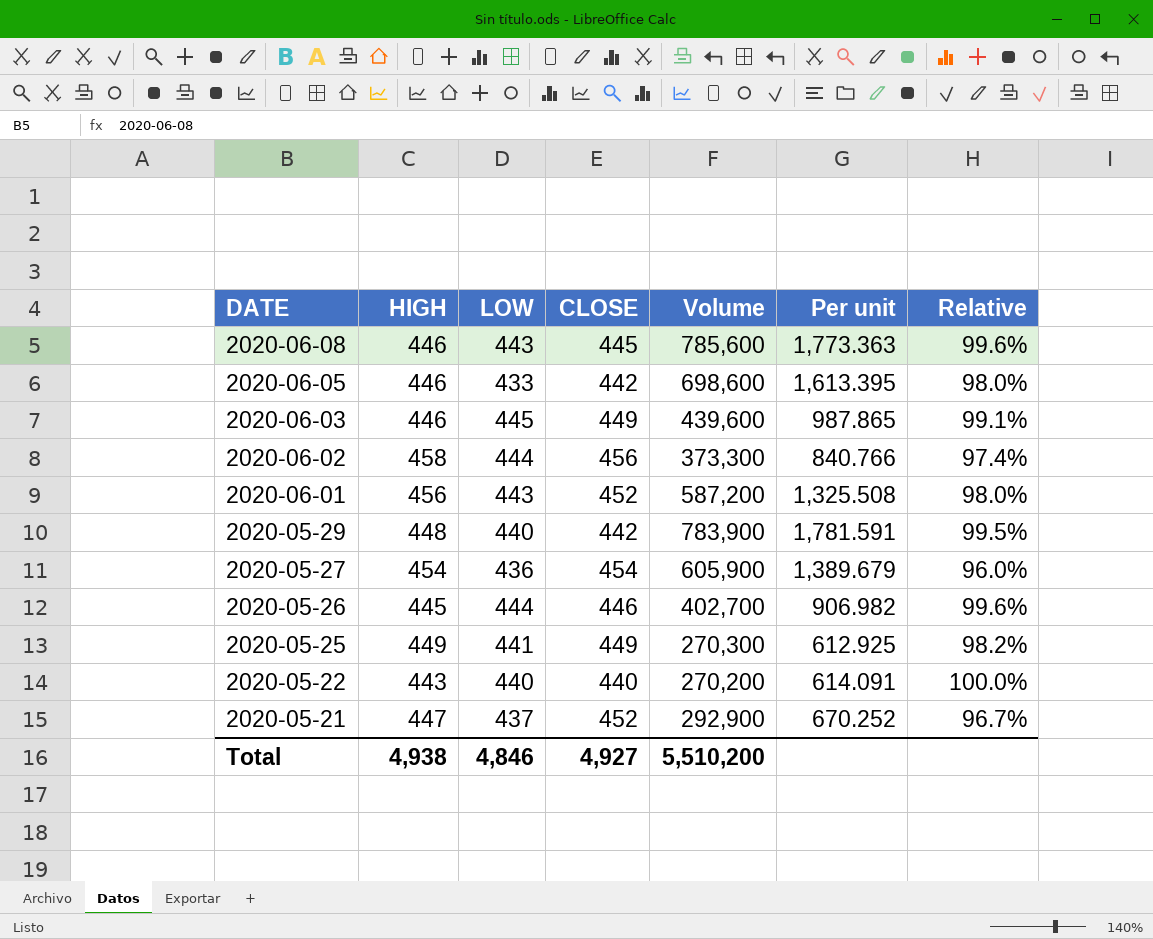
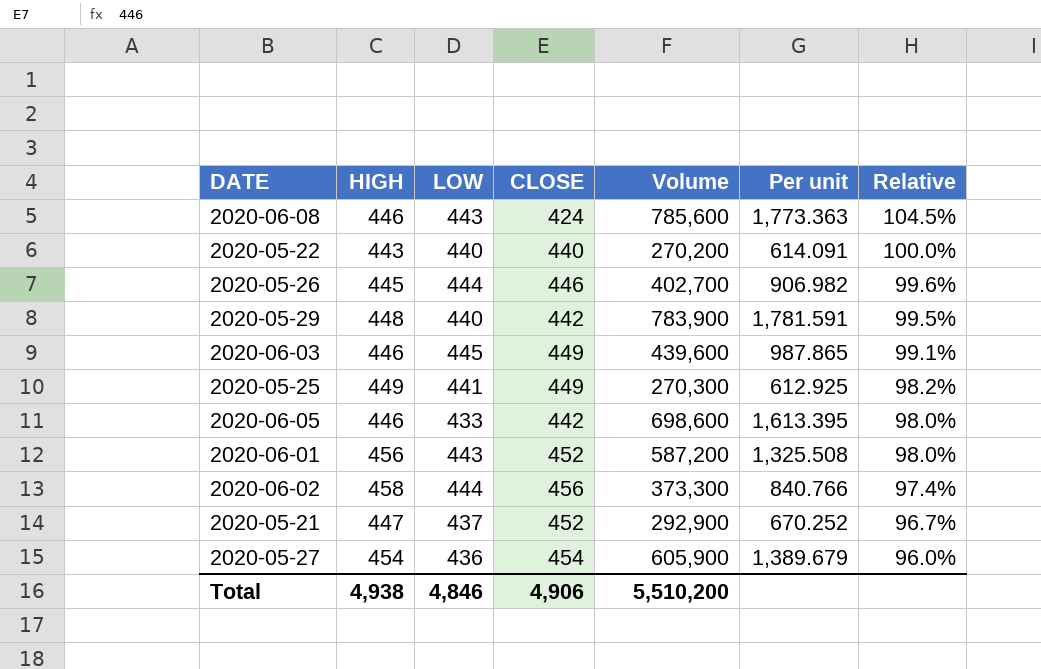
row order: DATE descending -> Relative descending
2020-06-08 | CLOSE: 445 -> 424
2020-06-08 | Relative: 99.6% -> 104.5%
Total | CLOSE: 4,927 -> 4,906

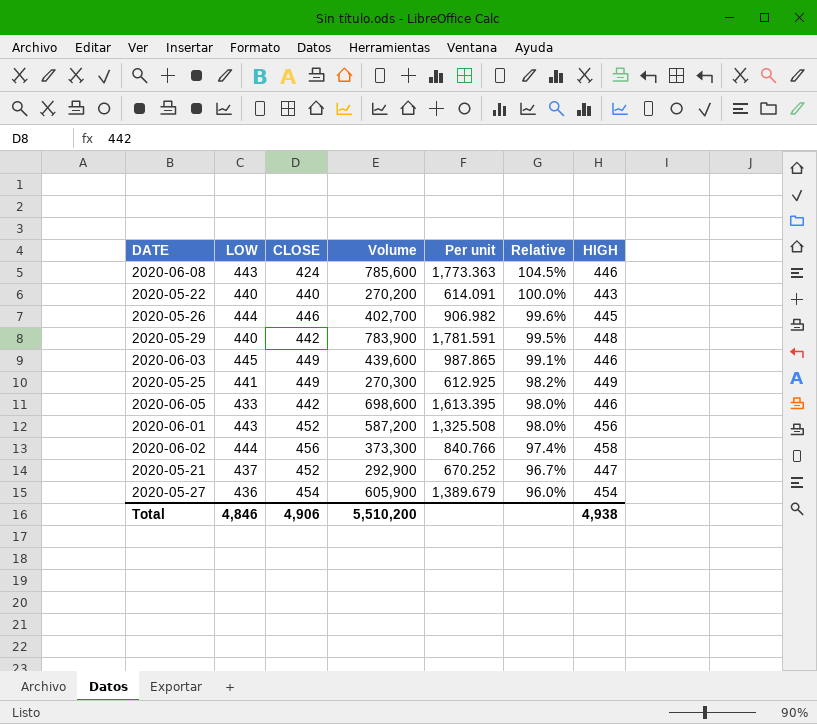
column HIGH | position: 2 -> 7

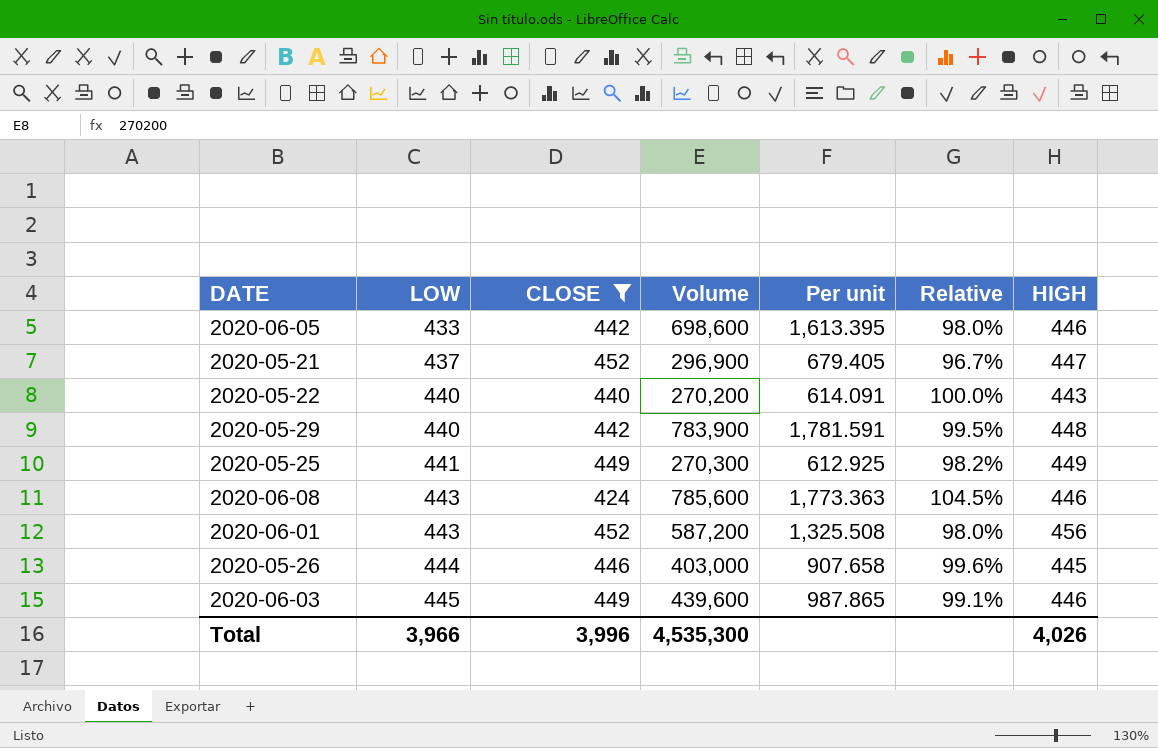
filter: none -> CLOSE <= 452
row order: Relative descending -> LOW ascending
2020-05-21 | Volume: 292,900 -> 296,900
2020-05-21 | Per unit: 670.252 -> 679.405
2020-05-26 | Volume: 402,700 -> 403,000
2020-05-26 | Per unit: 906.982 -> 907.658
Total | LOW: 4,846 -> 3,966
Total | CLOSE: 4,906 -> 3,996
Total | Volume: 5,510,200 -> 4,535,300
Total | HIGH: 4,938 -> 4,026

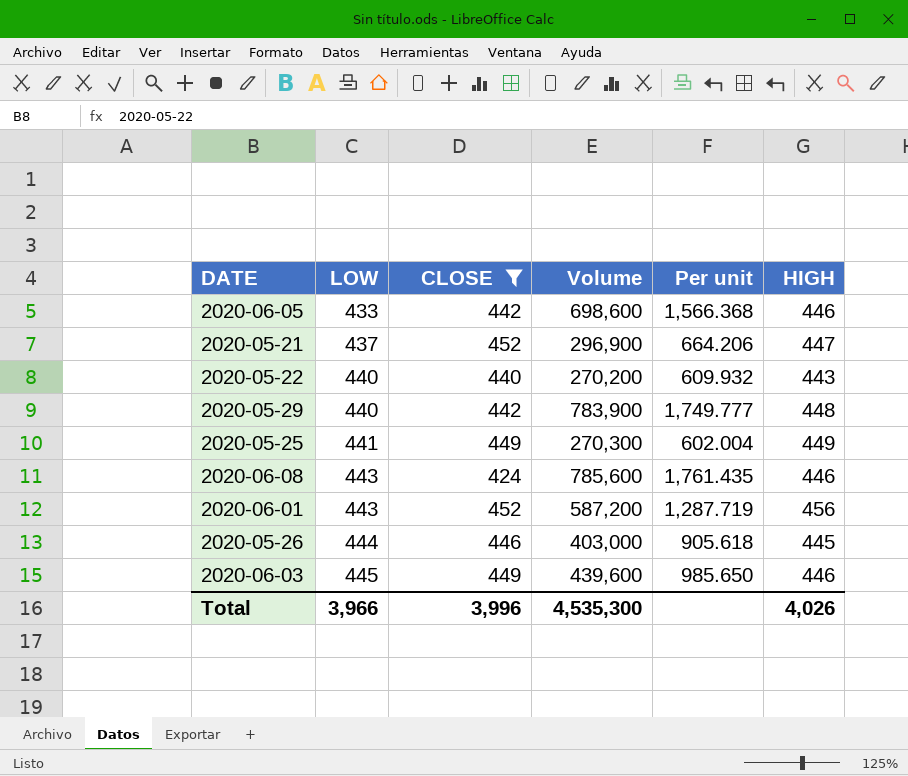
column Relative | formula: [LOW] / [CLOSE] -> none
column Per unit | formula: [Volume] / [LOW] -> [Volume] / [HIGH]

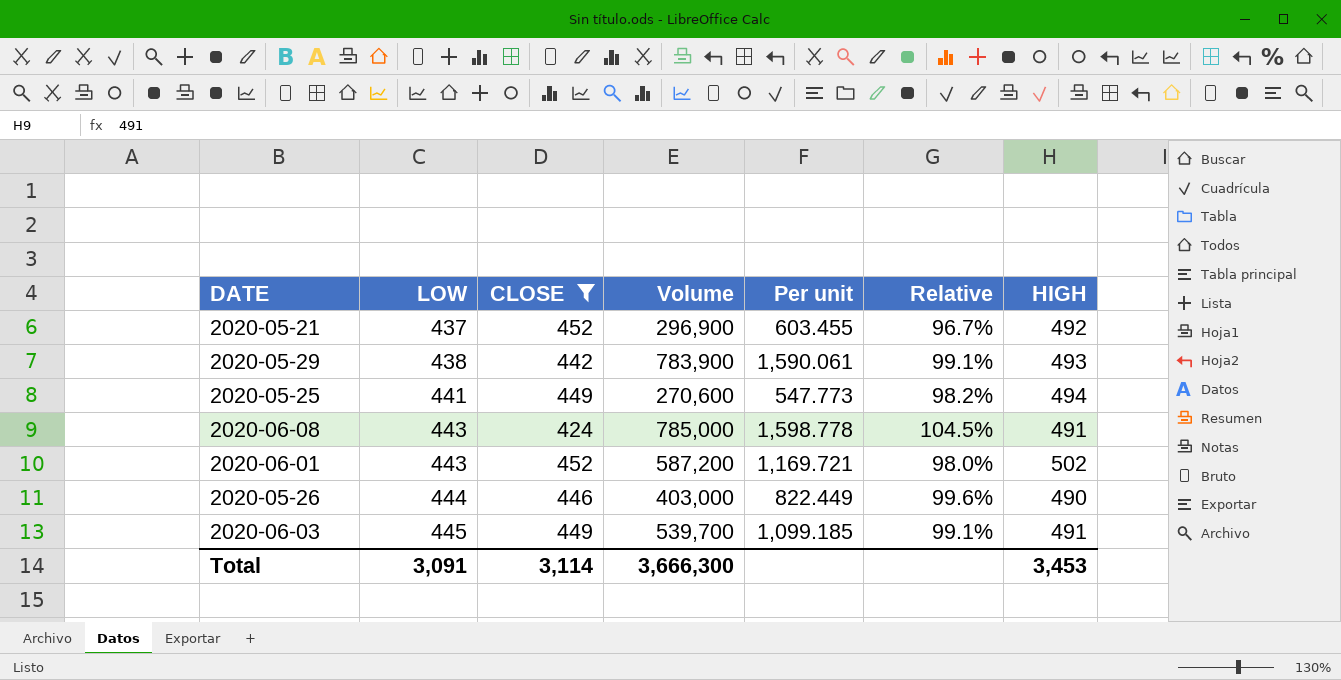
column Relative | formula: none -> [LOW] / [CLOSE]
row 2020-06-05: 433 | 442 | 698,600 | 1,566.368 | 446 -> none
row 2020-05-22: 440 | 440 | 270,200 | 609.932 | 443 -> none
2020-05-21 | Per unit: 664.206 -> 603.455
2020-05-21 | HIGH: 447 -> 492
2020-05-29 | LOW: 440 -> 438
2020-05-29 | Per unit: 1,749.777 -> 1,590.061
2020-05-29 | HIGH: 448 -> 493
2020-05-25 | Volume: 270,300 -> 270,600
2020-05-25 | Per unit: 602.004 -> 547.773
2020-05-25 | HIGH: 449 -> 494
2020-06-08 | Volume: 785,600 -> 785,000
2020-06-08 | Per unit: 1,761.435 -> 1,598.778
2020-06-08 | HIGH: 446 -> 491
2020-06-01 | Per unit: 1,287.719 -> 1,169.721
2020-06-01 | HIGH: 456 -> 502
2020-05-26 | Per unit: 905.618 -> 822.449
2020-05-26 | HIGH: 445 -> 490
2020-06-03 | Volume: 439,600 -> 539,700
2020-06-03 | Per unit: 985.650 -> 1,099.185
2020-06-03 | HIGH: 446 -> 491
Total | LOW: 3,966 -> 3,091
Total | CLOSE: 3,996 -> 3,114
Total | Volume: 4,535,300 -> 3,666,300
Total | HIGH: 4,026 -> 3,453

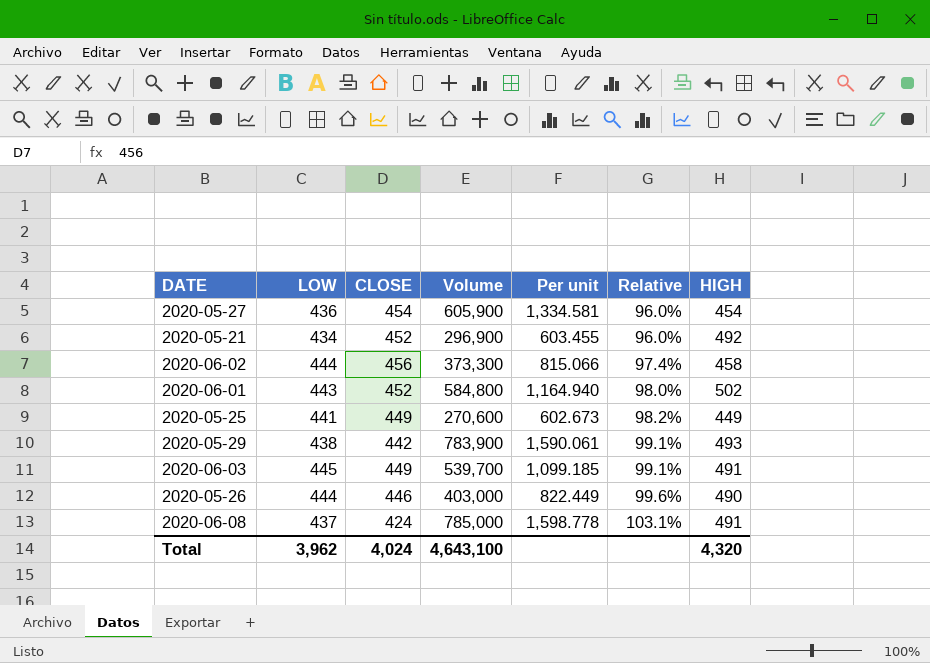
filter: CLOSE <= 452 -> none
row order: LOW ascending -> Relative ascending
2020-05-21 | LOW: 437 -> 434
2020-05-21 | Relative: 96.7% -> 96.0%
2020-06-01 | Volume: 587,200 -> 584,800
2020-06-01 | Per unit: 1,169.721 -> 1,164.940
2020-05-25 | Per unit: 547.773 -> 602.673
2020-05-25 | HIGH: 494 -> 449
2020-06-08 | LOW: 443 -> 437
2020-06-08 | Relative: 104.5% -> 103.1%
Total | LOW: 3,091 -> 3,962
Total | CLOSE: 3,114 -> 4,024
Total | Volume: 3,666,300 -> 4,643,100
Total | HIGH: 3,453 -> 4,320

